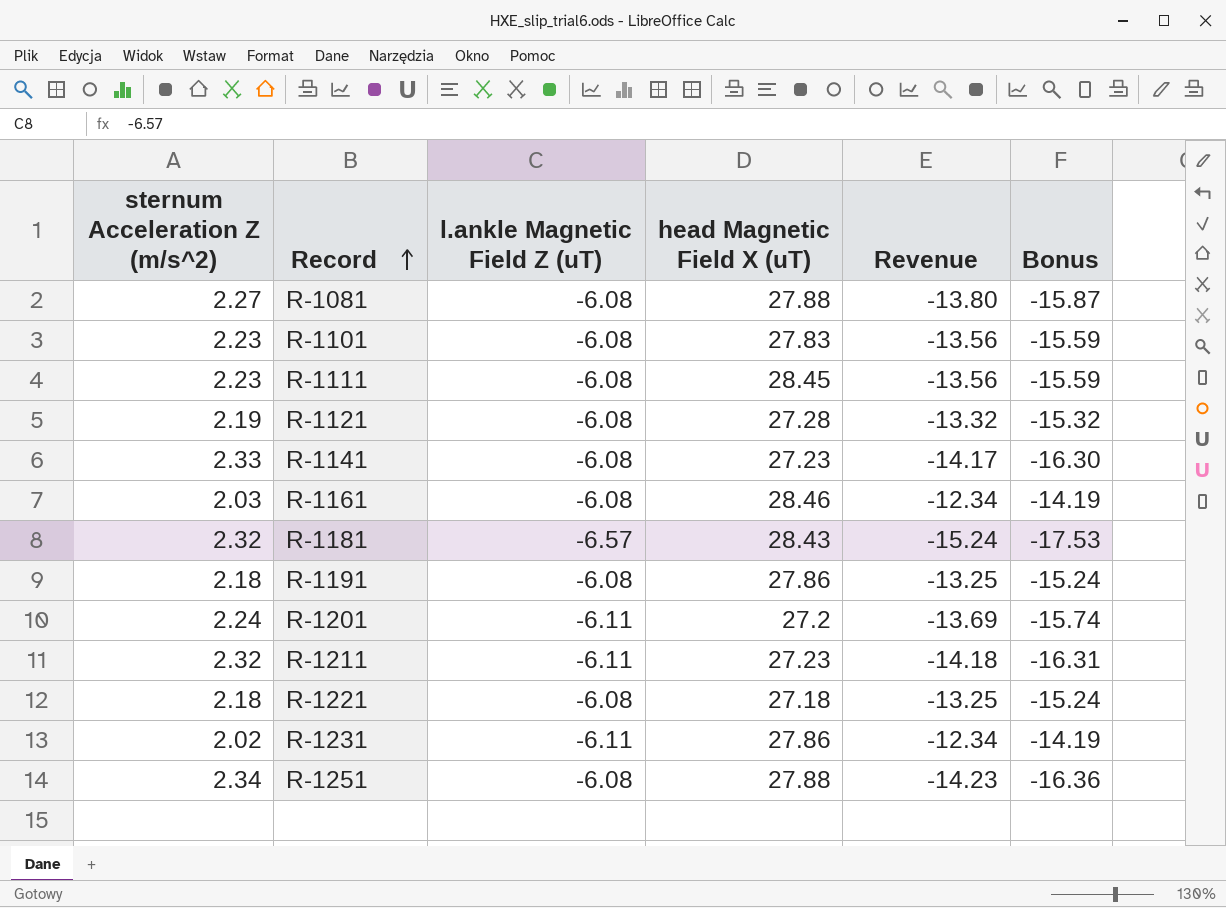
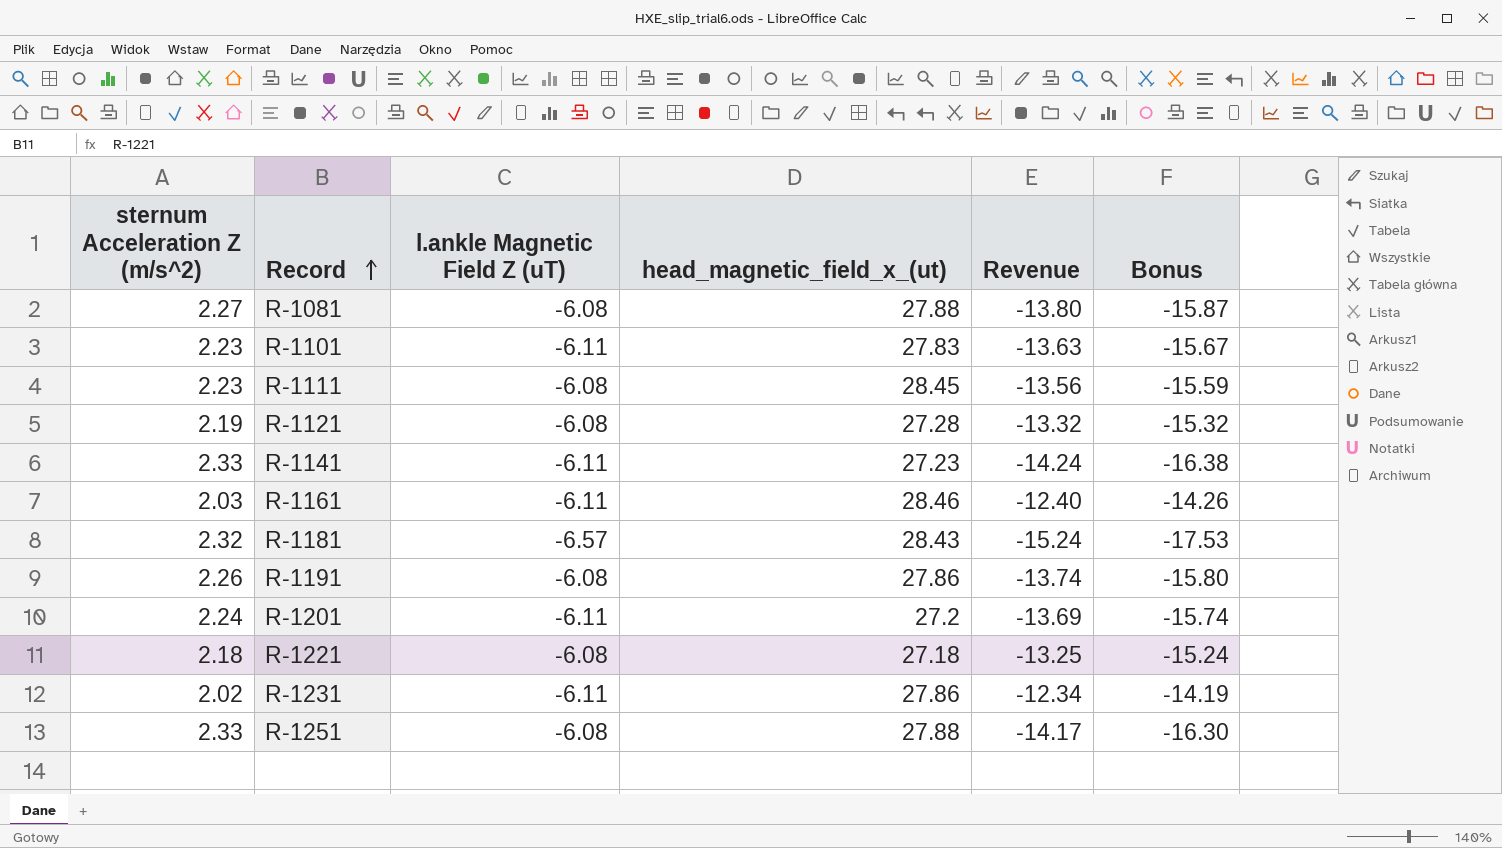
column name: head Magnetic Field X (uT) -> head_magnetic_field_x_(ut)
row R-1211: 2.32 | -6.11 | 27.23 | -14.18 | -16.31 -> none
R-1101 | l.ankle Magnetic Field Z (uT): -6.08 -> -6.11
R-1101 | Revenue: -13.56 -> -13.63
R-1101 | Bonus: -15.59 -> -15.67
R-1141 | l.ankle Magnetic Field Z (uT): -6.08 -> -6.11
R-1141 | Revenue: -14.17 -> -14.24
R-1141 | Bonus: -16.30 -> -16.38
R-1161 | l.ankle Magnetic Field Z (uT): -6.08 -> -6.11
R-1161 | Revenue: -12.34 -> -12.40
R-1161 | Bonus: -14.19 -> -14.26
R-1191 | sternum Acceleration Z (m/s^2): 2.18 -> 2.26
R-1191 | Revenue: -13.25 -> -13.74
R-1191 | Bonus: -15.24 -> -15.80
R-1251 | sternum Acceleration Z (m/s^2): 2.34 -> 2.33
R-1251 | Revenue: -14.23 -> -14.17
R-1251 | Bonus: -16.36 -> -16.30

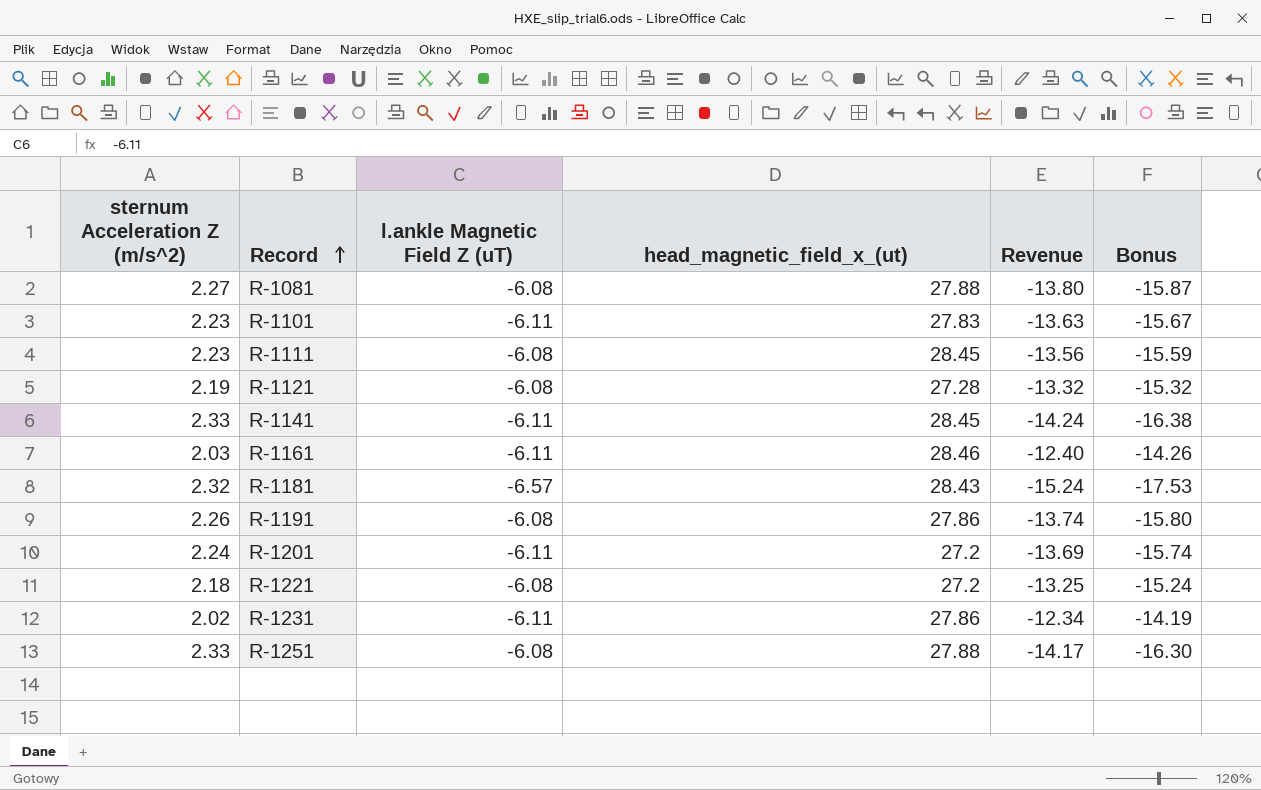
R-1141 | head_magnetic_field_x_(ut): 27.23 -> 28.45
R-1221 | head_magnetic_field_x_(ut): 27.18 -> 27.2

